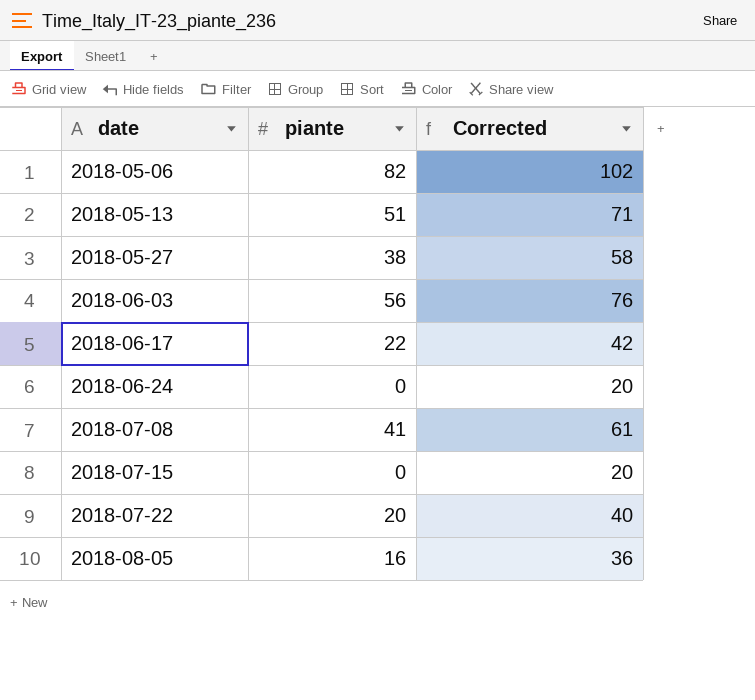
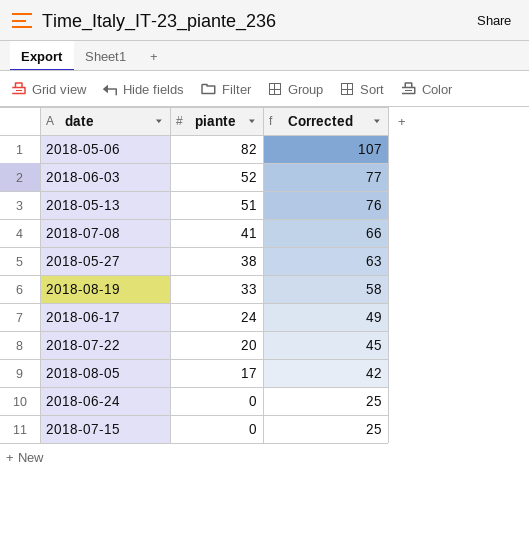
row order: date ascending -> piante descending
column Corrected | formula: [piante] + 20 -> [piante] + 25
2018-06-03 | piante: 56 -> 52
row 2018-08-19: none -> 33 | 58
2018-06-17 | piante: 22 -> 24
2018-08-05 | piante: 16 -> 17

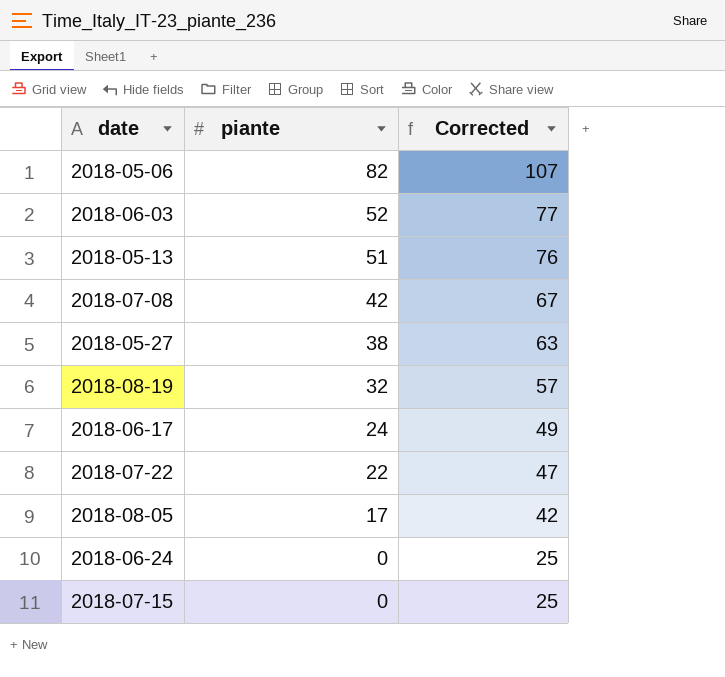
2018-07-08 | piante: 41 -> 42
2018-07-08 | Corrected: 66 -> 67
2018-08-19 | piante: 33 -> 32
2018-08-19 | Corrected: 58 -> 57
2018-07-22 | piante: 20 -> 22
2018-07-22 | Corrected: 45 -> 47

